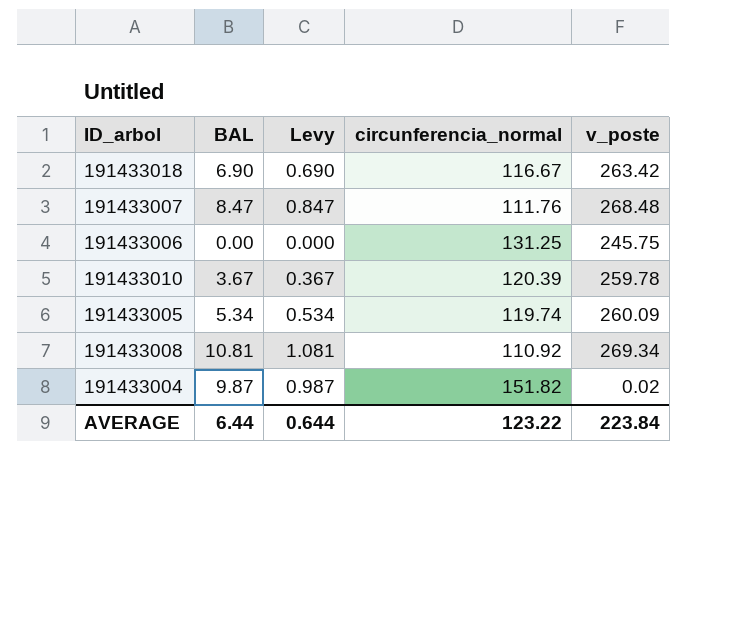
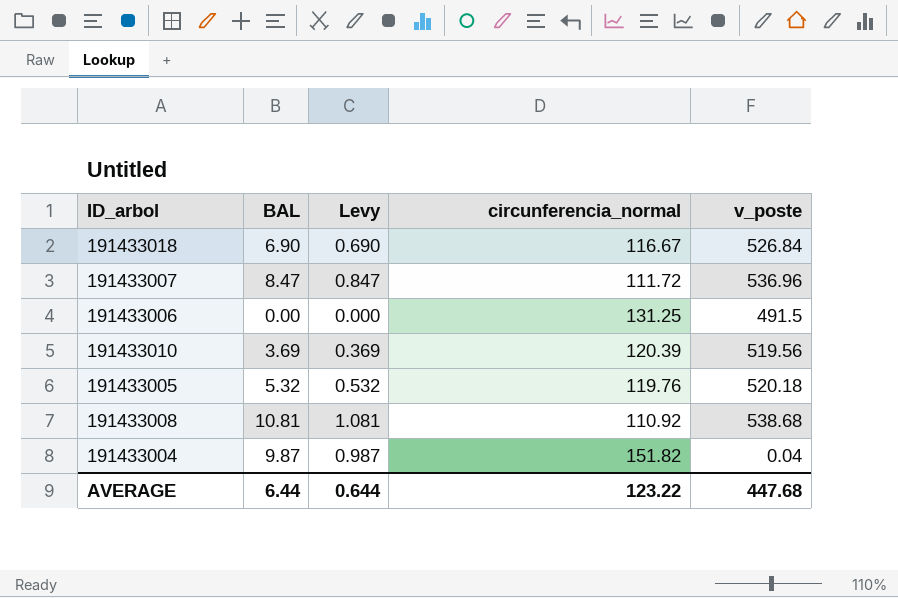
191433018 | v_poste: 263.42 -> 526.84
191433007 | circunferencia_normal: 111.76 -> 111.72
191433007 | v_poste: 268.48 -> 536.96
191433006 | v_poste: 245.75 -> 491.5
191433010 | BAL: 3.67 -> 3.69
191433010 | Levy: 0.367 -> 0.369
191433010 | v_poste: 259.78 -> 519.56
191433005 | BAL: 5.34 -> 5.32
191433005 | Levy: 0.534 -> 0.532
191433005 | circunferencia_normal: 119.74 -> 119.76
191433005 | v_poste: 260.09 -> 520.18
191433008 | v_poste: 269.34 -> 538.68
191433004 | v_poste: 0.02 -> 0.04
AVERAGE | v_poste: 223.84 -> 447.68

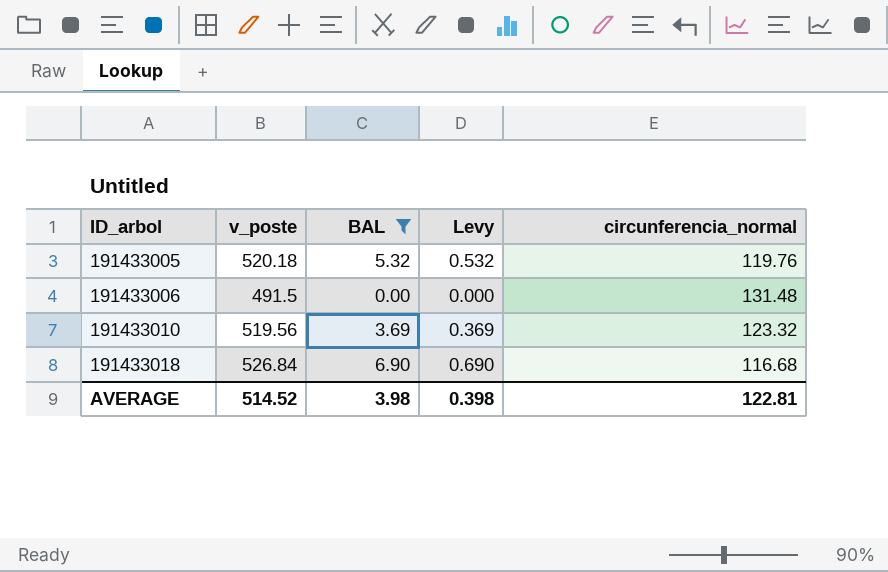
filter: none -> BAL <= 6.90
row order: none -> ID_arbol ascending
column v_poste | position: 5 -> 2
191433006 | circunferencia_normal: 131.25 -> 131.48
191433010 | circunferencia_normal: 120.39 -> 123.32
191433018 | circunferencia_normal: 116.67 -> 116.68
AVERAGE | v_poste: 447.68 -> 514.52
AVERAGE | BAL: 6.44 -> 3.98
AVERAGE | Levy: 0.644 -> 0.398
AVERAGE | circunferencia_normal: 123.22 -> 122.81

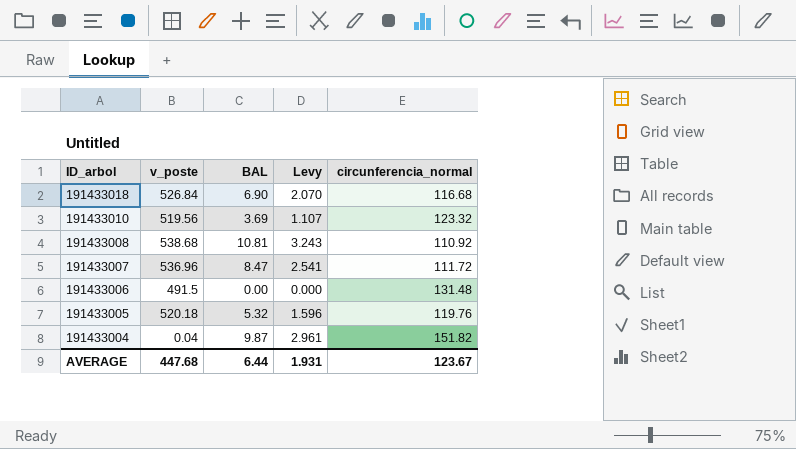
filter: BAL <= 6.90 -> none
row order: ID_arbol ascending -> ID_arbol descending
column Levy | formula: [BAL] * 0.1 -> [BAL] * 0.3
AVERAGE | v_poste: 514.52 -> 447.68
AVERAGE | BAL: 3.98 -> 6.44
AVERAGE | Levy: 0.398 -> 1.931
AVERAGE | circunferencia_normal: 122.81 -> 123.67

